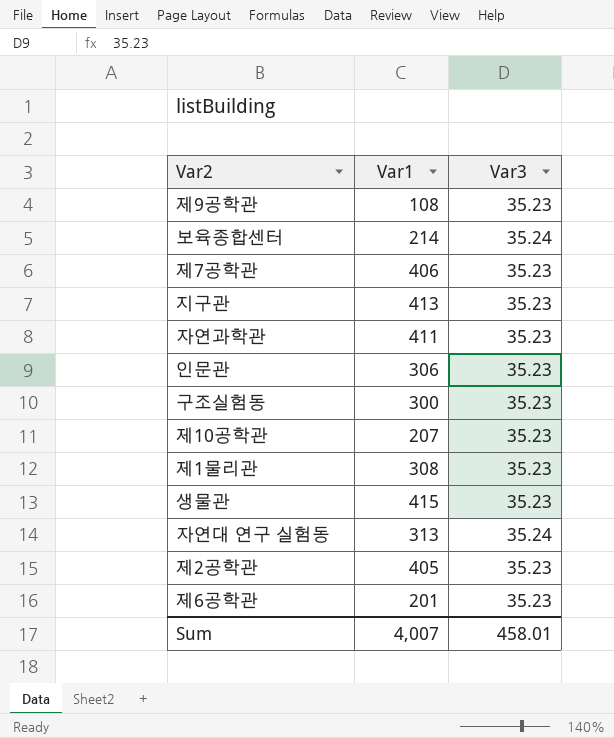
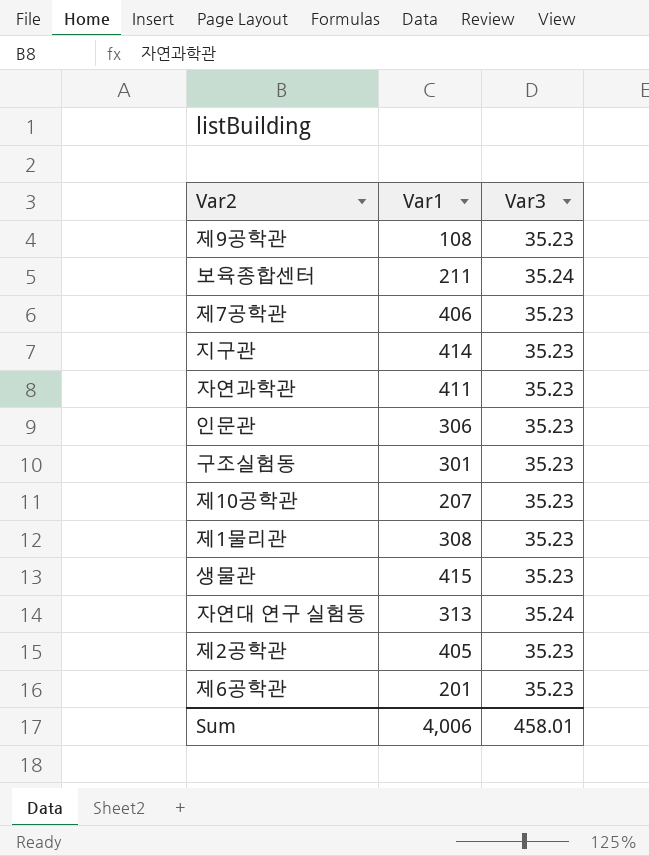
보육종합센터 | Var1: 214 -> 211
지구관 | Var1: 413 -> 414
구조실험동 | Var1: 300 -> 301
Sum | Var1: 4,007 -> 4,006

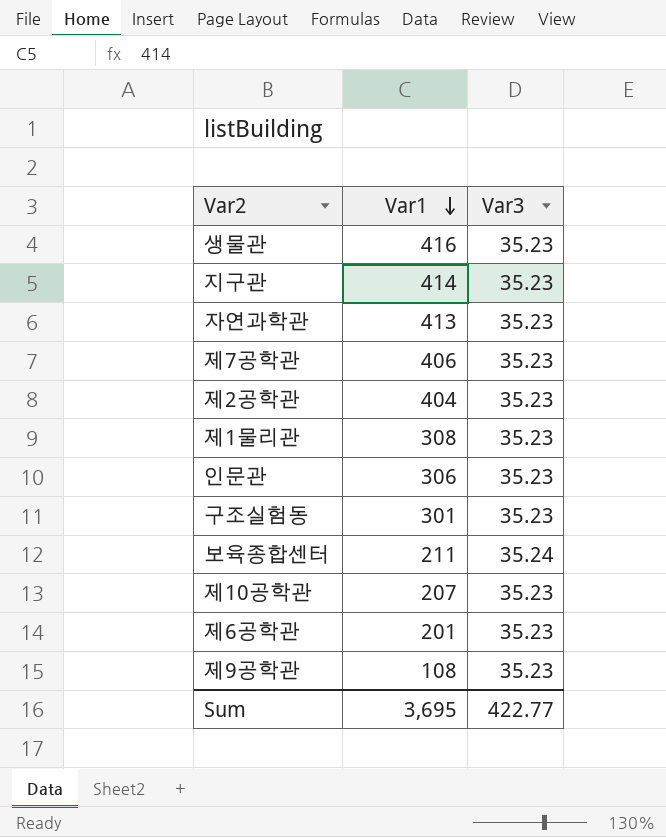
row order: none -> Var1 descending
row 자연대 연구 실험동: 313 | 35.24 -> none
생물관 | Var1: 415 -> 416
자연과학관 | Var1: 411 -> 413
제2공학관 | Var1: 405 -> 404
Sum | Var1: 4,006 -> 3,695
Sum | Var3: 458.01 -> 422.77

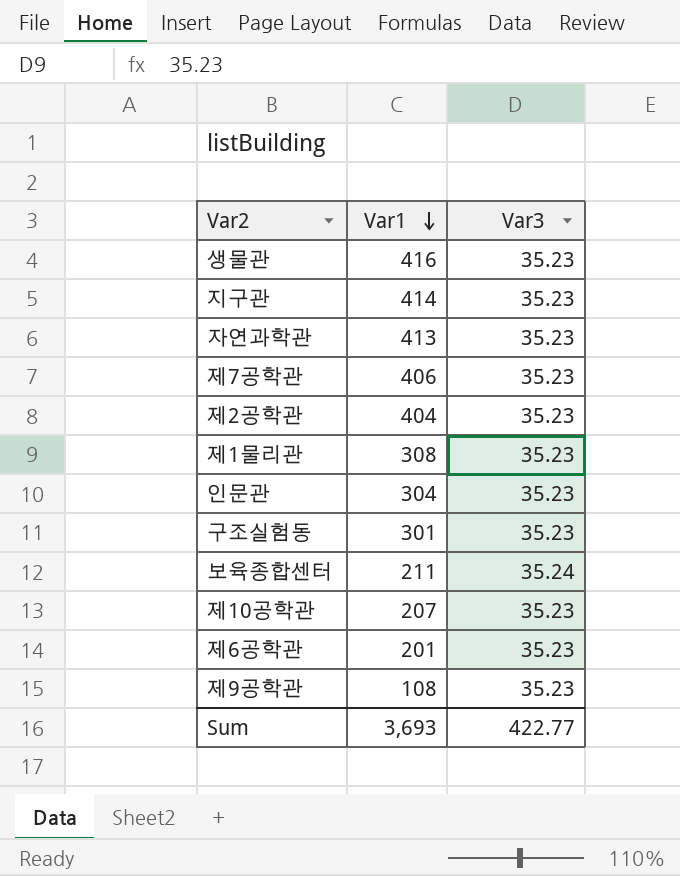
인문관 | Var1: 306 -> 304
Sum | Var1: 3,695 -> 3,693

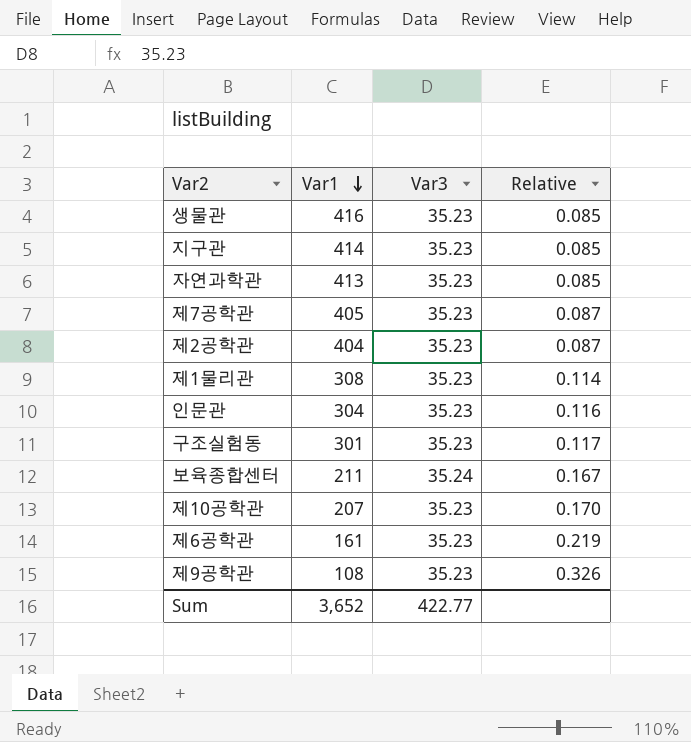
column Relative | formula: none -> [Var3] / [Var1]
제7공학관 | Var1: 406 -> 405
제6공학관 | Var1: 201 -> 161
Sum | Var1: 3,693 -> 3,652

